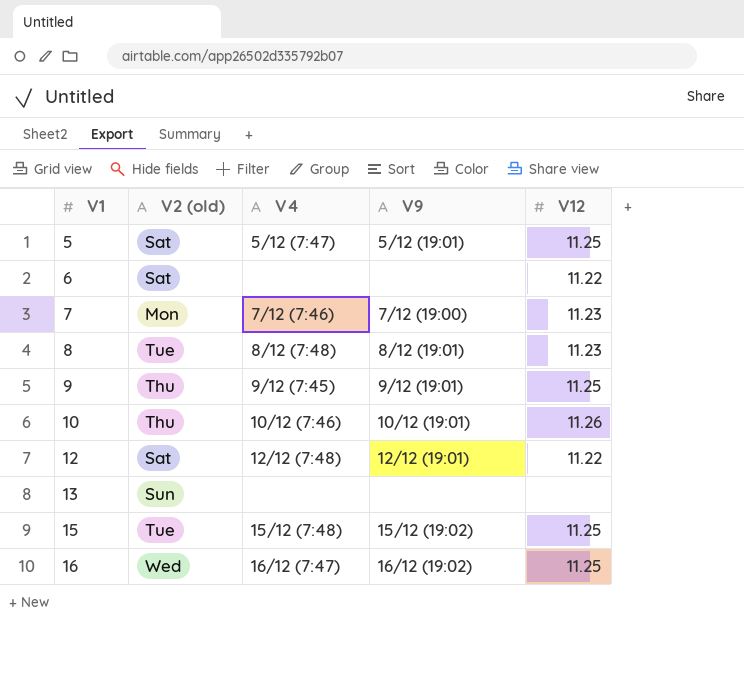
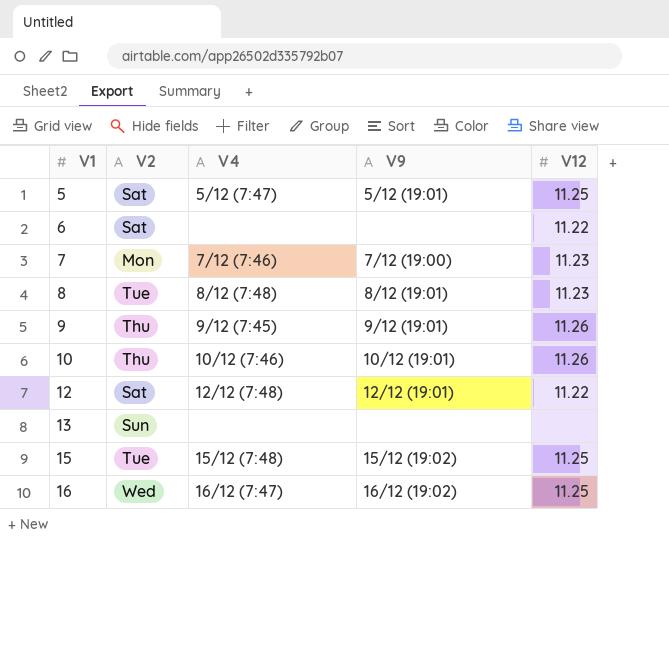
column name: V2 (old) -> V2
9 | V12: 11.25 -> 11.26

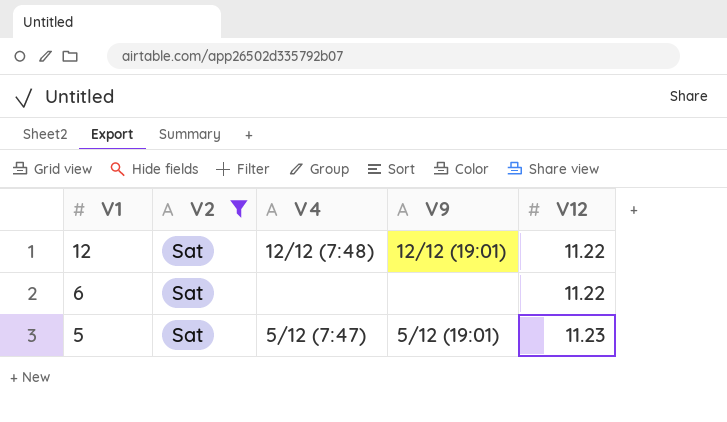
filter: none -> V2 = Sat
row order: V1 ascending -> V1 descending
5 | V12: 11.25 -> 11.23

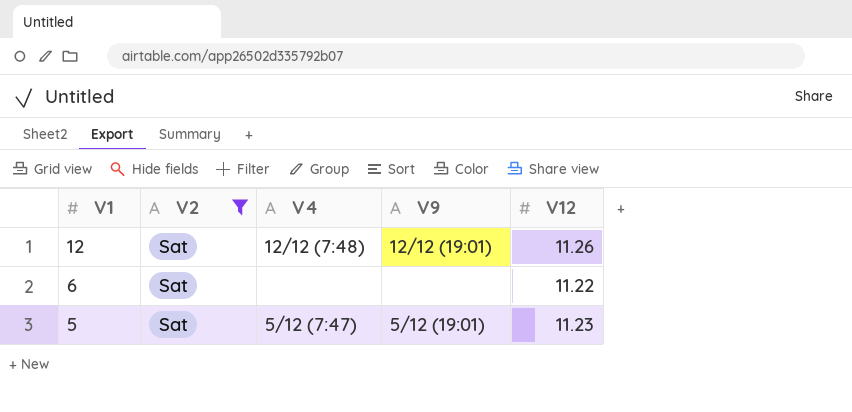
12 | V12: 11.22 -> 11.26

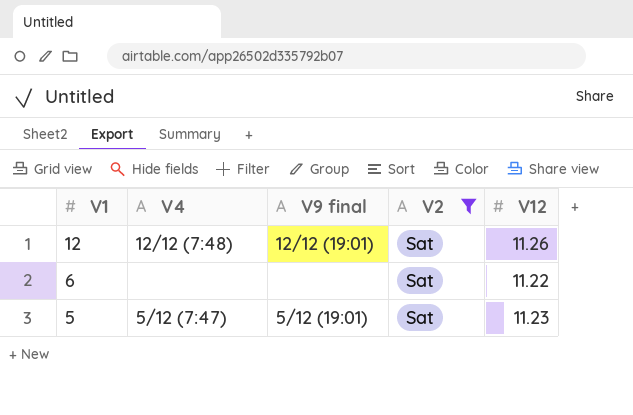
column name: V9 -> V9 final
column V2 | position: 2 -> 4

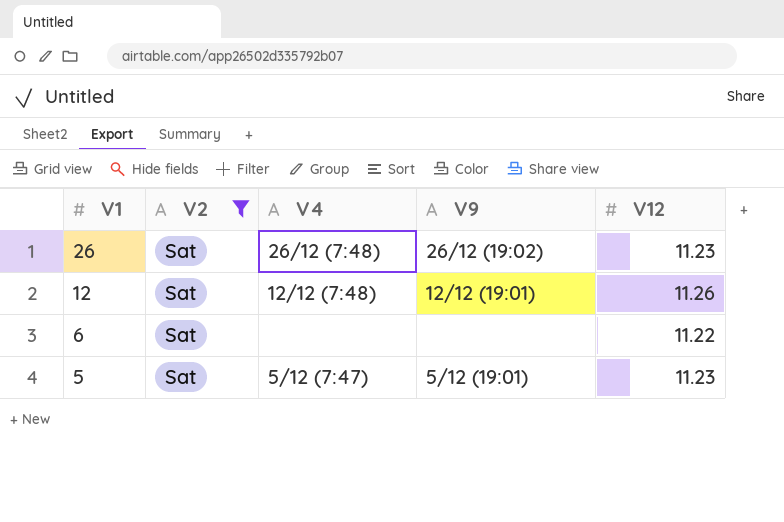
column V2 | position: 4 -> 2
column name: V9 final -> V9
row 26: none -> Sat | 26/12 (7:48) | 26/12 (19:02) | 11.23

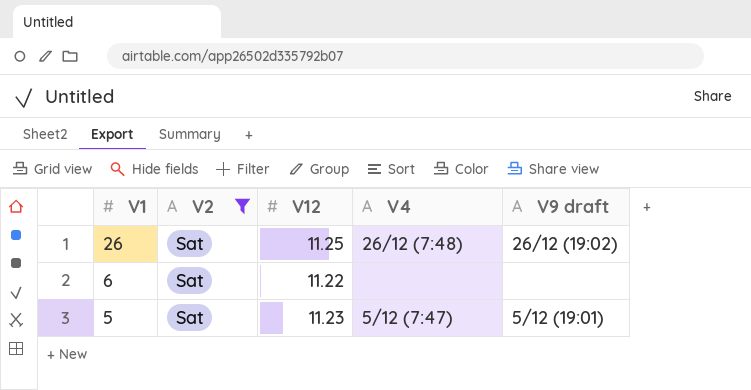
column V12 | position: 5 -> 3
column name: V9 -> V9 draft
row 12: Sat | 12/12 (7:48) | 12/12 (19:01) | 11.26 -> none
26 | V12: 11.23 -> 11.25

